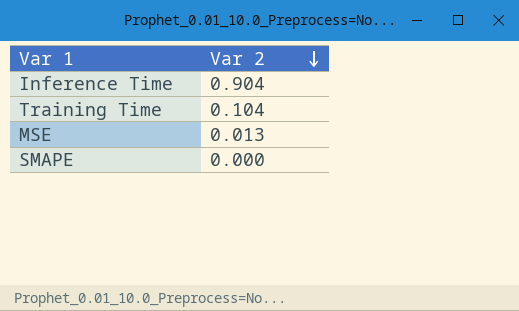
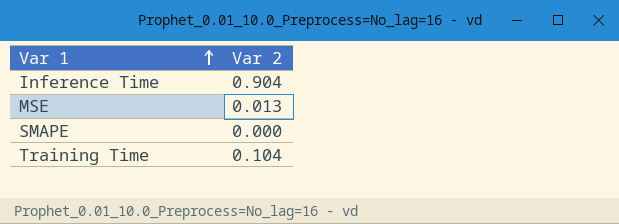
row order: Var 2 descending -> Var 1 ascending

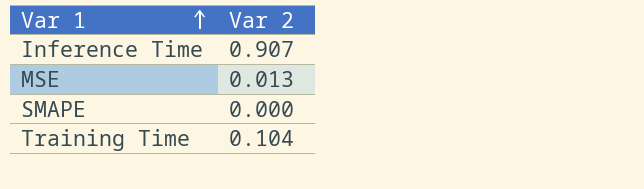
Inference Time | Var 2: 0.904 -> 0.907

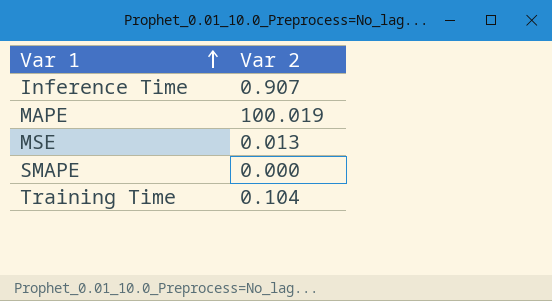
row MAPE: none -> 100.019

